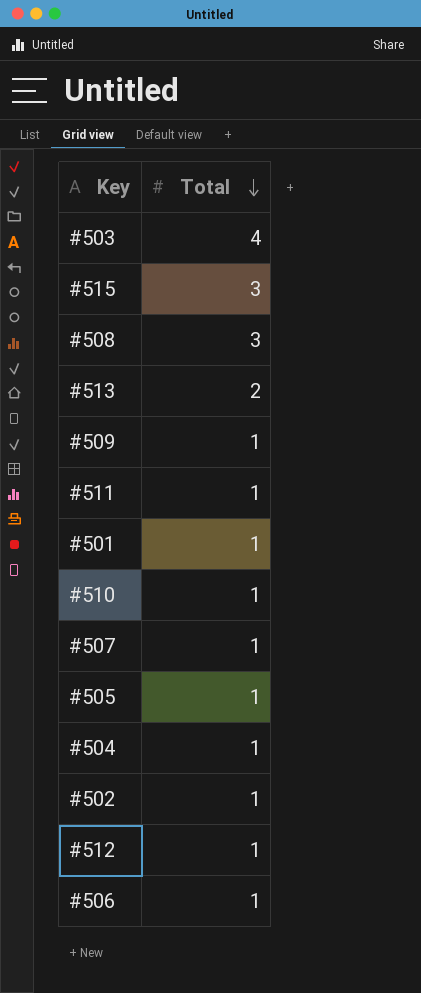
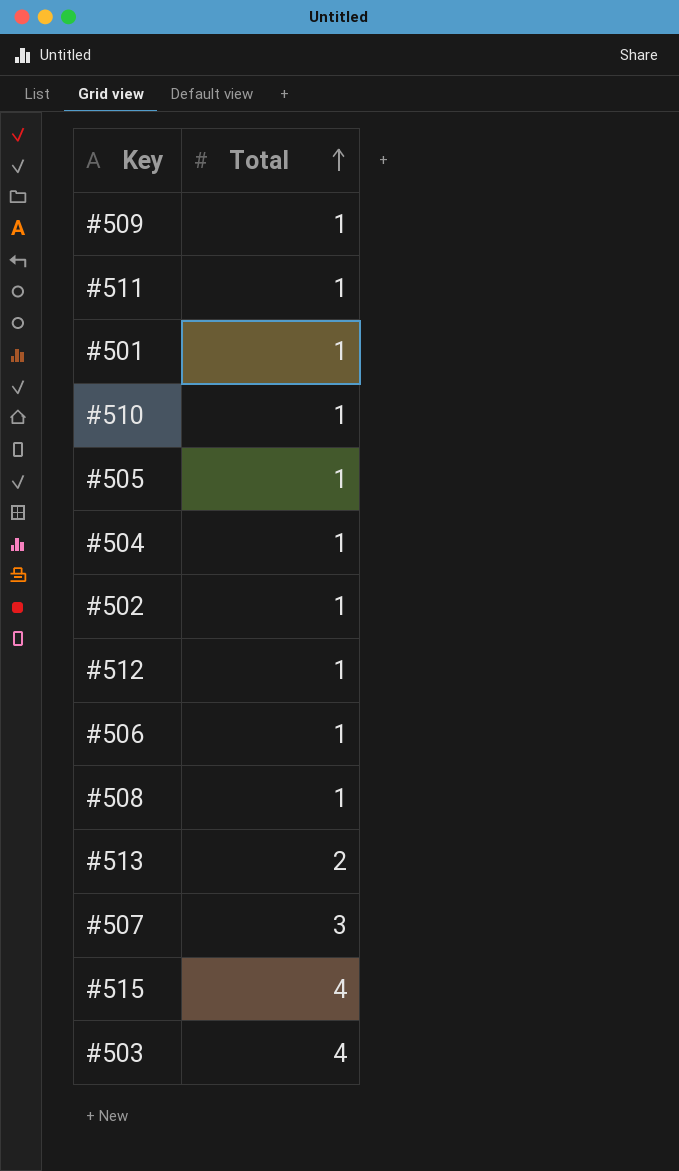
row order: Total descending -> Total ascending
#508 | Total: 3 -> 1
#507 | Total: 1 -> 3
#515 | Total: 3 -> 4

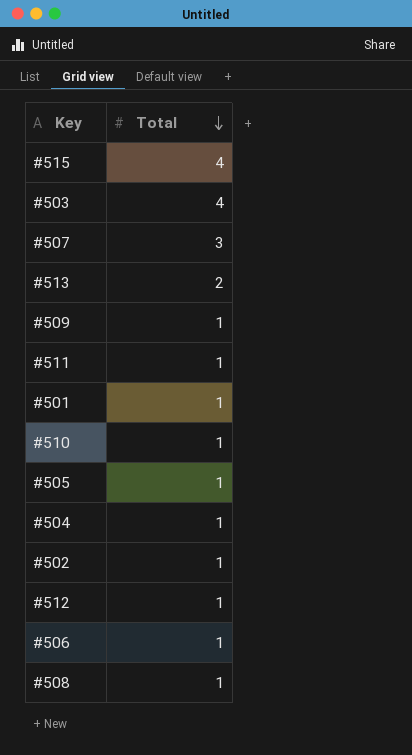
row order: Total ascending -> Total descending

